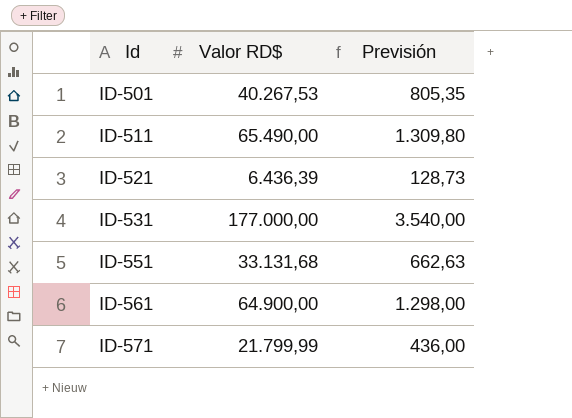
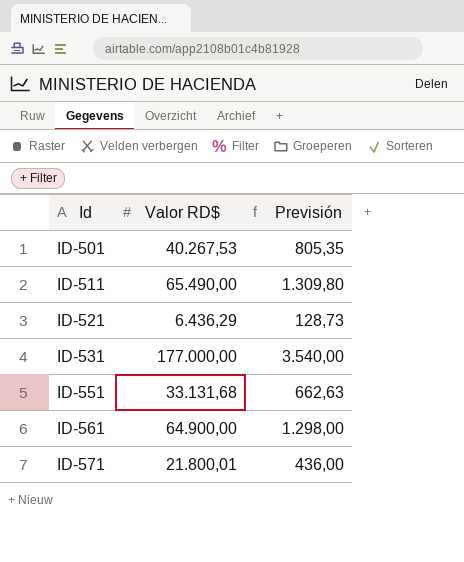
ID-521 | Valor RD$: 6.436,39 -> 6.436,29
ID-571 | Valor RD$: 21.799,99 -> 21.800,01

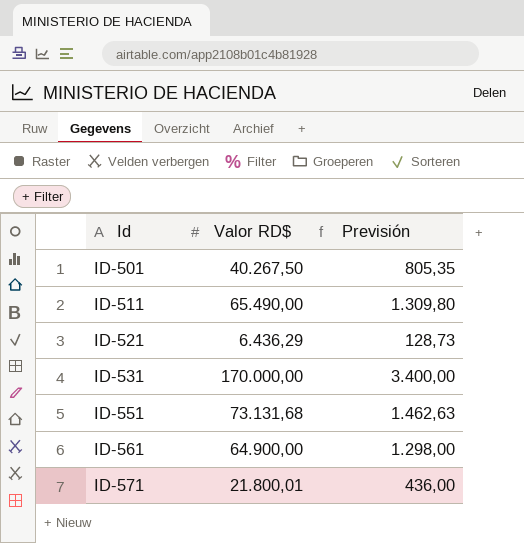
ID-501 | Valor RD$: 40.267,53 -> 40.267,50
ID-531 | Valor RD$: 177.000,00 -> 170.000,00
ID-531 | Previsión: 3.540,00 -> 3.400,00
ID-551 | Valor RD$: 33.131,68 -> 73.131,68
ID-551 | Previsión: 662,63 -> 1.462,63

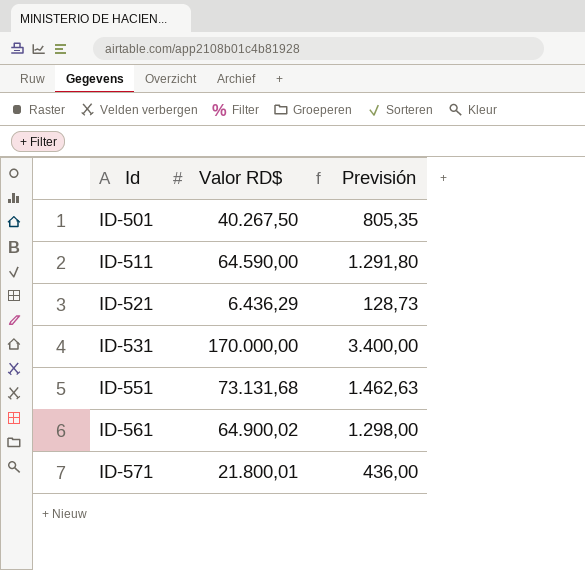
ID-511 | Valor RD$: 65.490,00 -> 64.590,00
ID-511 | Previsión: 1.309,80 -> 1.291,80
ID-561 | Valor RD$: 64.900,00 -> 64.900,02

